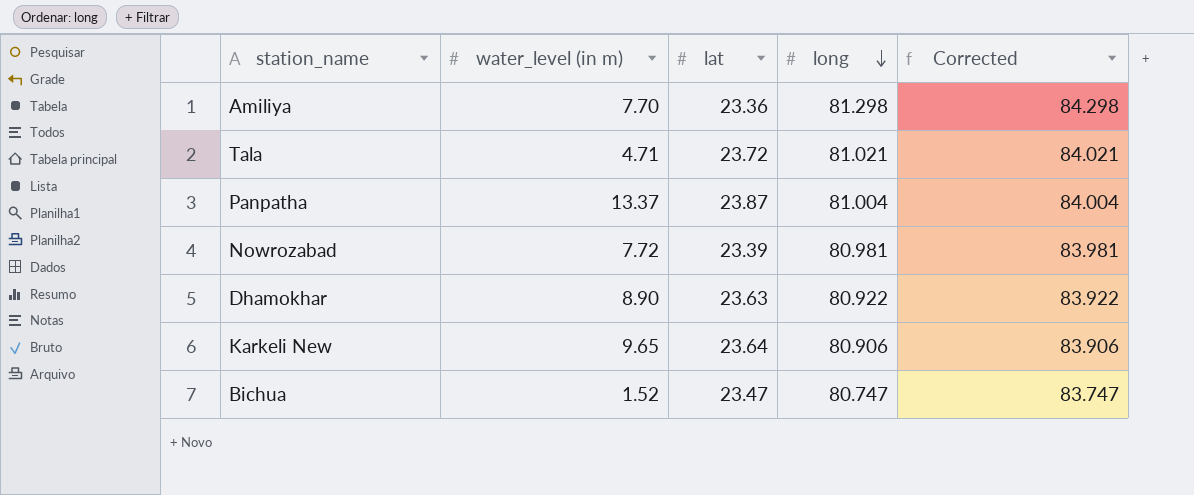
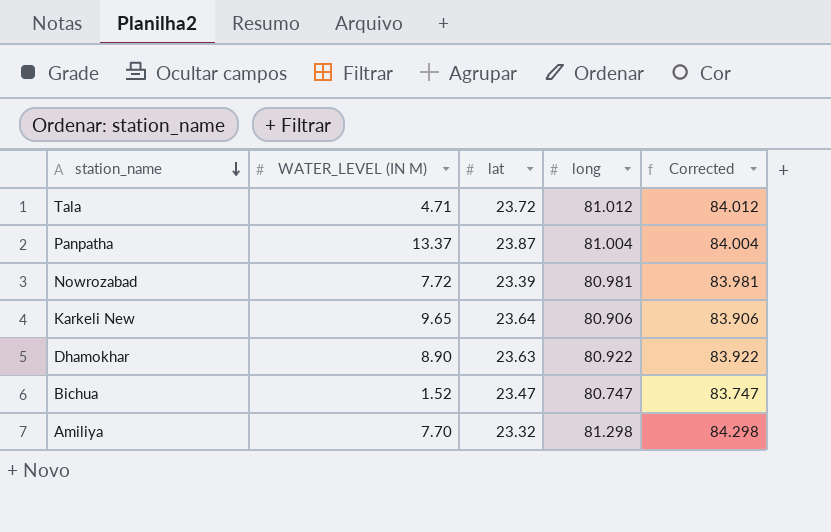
row order: long descending -> station_name descending
column name: water_level (in m) -> WATER_LEVEL (IN M)
Tala | long: 81.021 -> 81.012
Tala | Corrected: 84.021 -> 84.012
Amiliya | lat: 23.36 -> 23.32

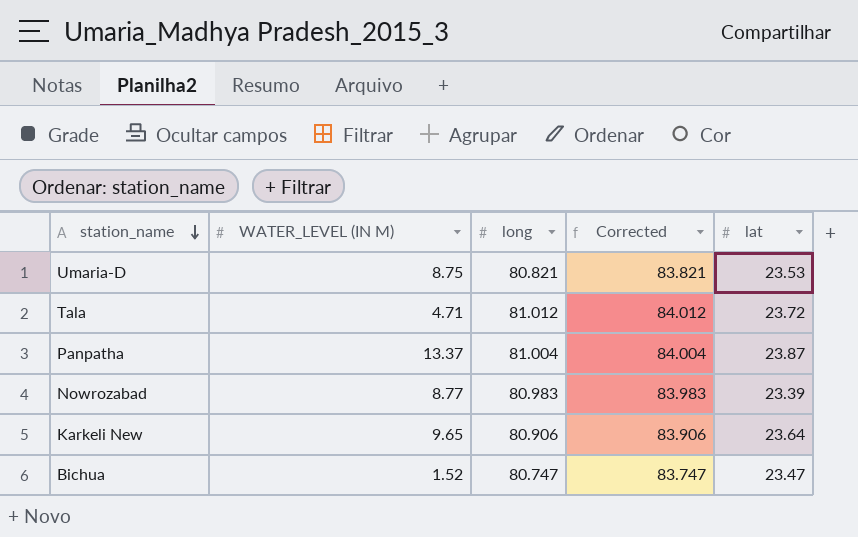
column lat | position: 3 -> 5
row Dhamokhar: 8.90 | 23.63 | 80.922 | 83.922 -> none
row Amiliya: 7.70 | 23.32 | 81.298 | 84.298 -> none
row Umaria-D: none -> 8.75 | 80.821 | 83.821 | 23.53
Nowrozabad | WATER_LEVEL (IN M): 7.72 -> 8.77
Nowrozabad | long: 80.981 -> 80.983
Nowrozabad | Corrected: 83.981 -> 83.983

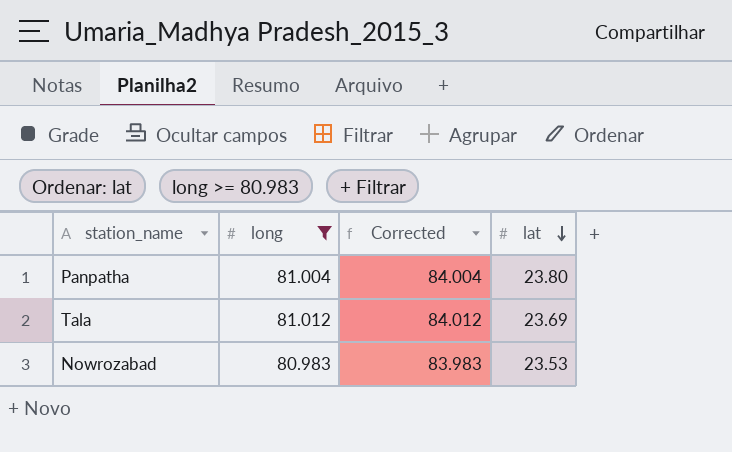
filter: none -> long >= 80.983
row order: station_name descending -> lat descending
column WATER_LEVEL (IN M) | position: 2 -> none
Panpatha | lat: 23.87 -> 23.80
Tala | lat: 23.72 -> 23.69
Nowrozabad | lat: 23.39 -> 23.53

